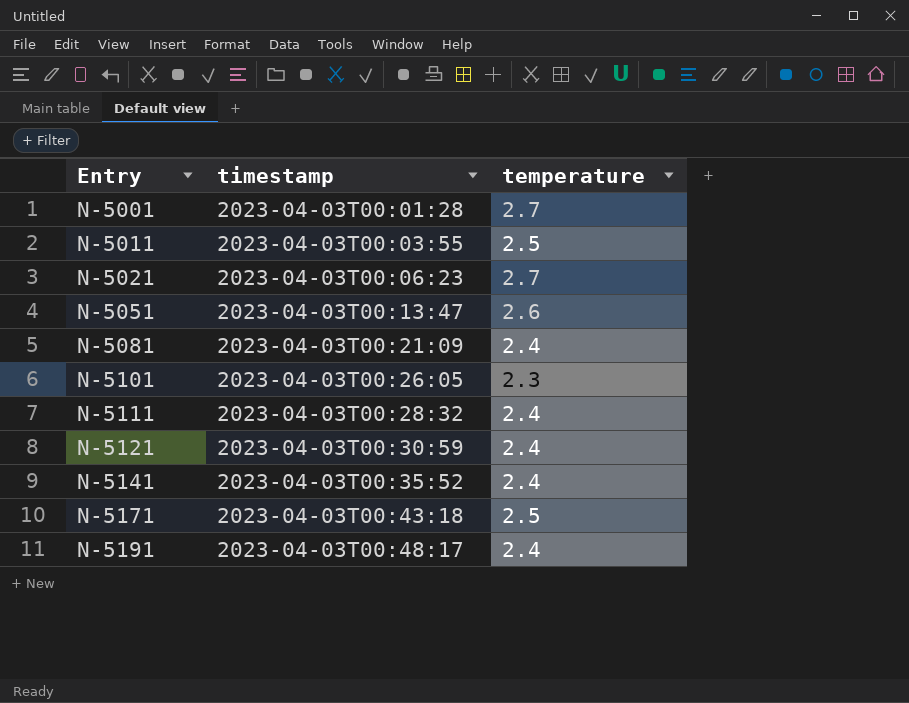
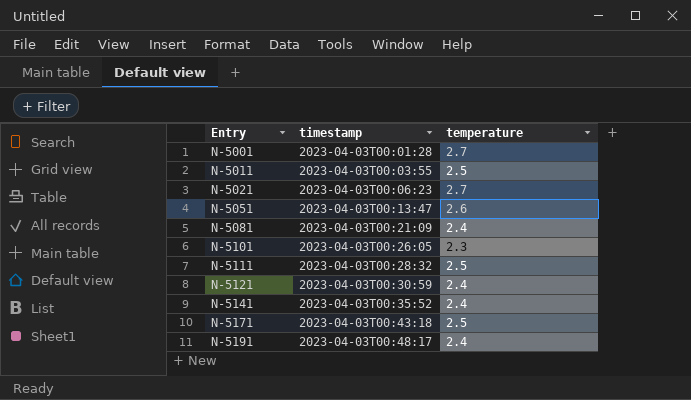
N-5111 | temperature: 2.4 -> 2.5

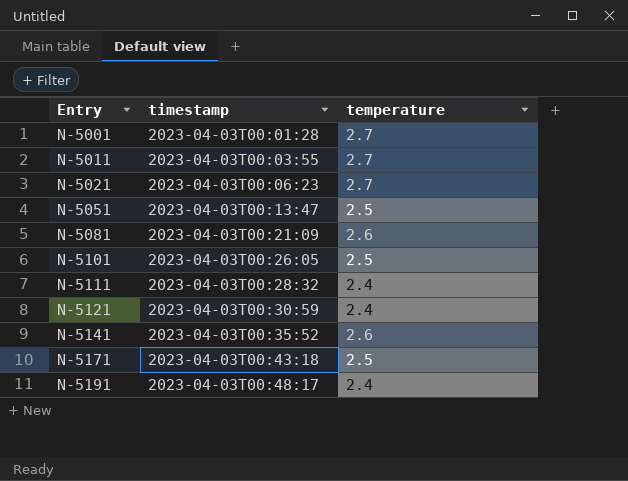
N-5011 | temperature: 2.5 -> 2.7
N-5051 | temperature: 2.6 -> 2.5
N-5081 | temperature: 2.4 -> 2.6
N-5101 | temperature: 2.3 -> 2.5
N-5111 | temperature: 2.5 -> 2.4
N-5141 | temperature: 2.4 -> 2.6

